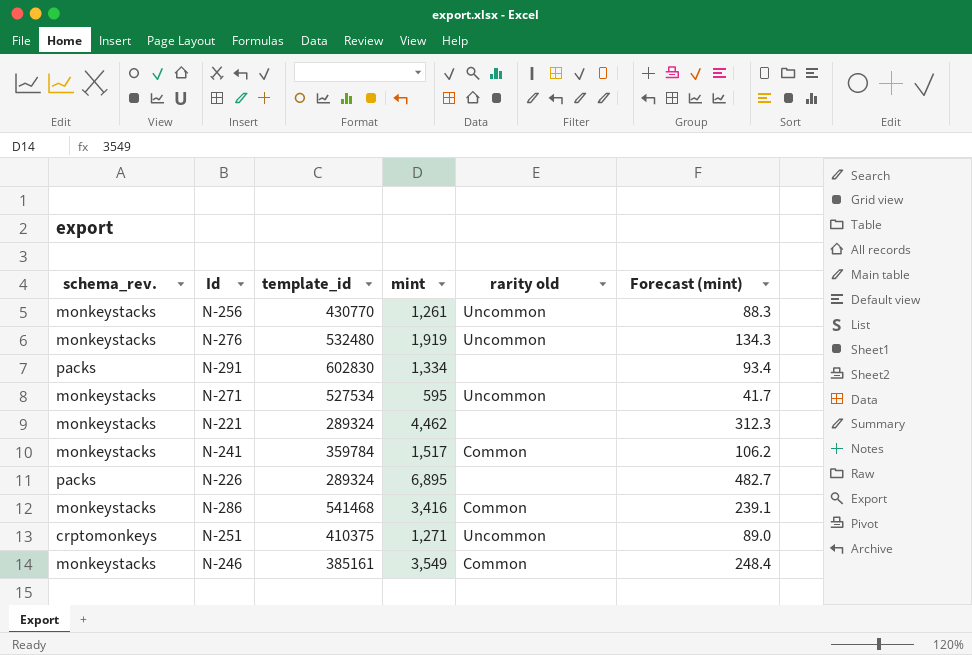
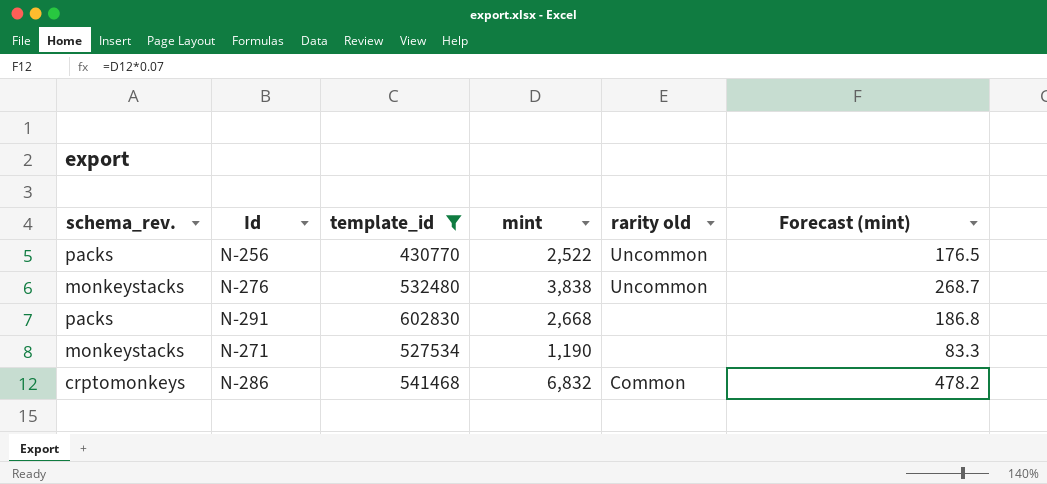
filter: none -> template_id >= 430770
N-256 | schema_rev.: monkeystacks -> packs
N-256 | mint: 1,261 -> 2,522
N-256 | Forecast (mint): 88.3 -> 176.5
N-276 | mint: 1,919 -> 3,838
N-276 | Forecast (mint): 134.3 -> 268.7
N-291 | mint: 1,334 -> 2,668
N-291 | Forecast (mint): 93.4 -> 186.8
N-271 | mint: 595 -> 1,190
N-271 | rarity old: Uncommon -> none
N-271 | Forecast (mint): 41.7 -> 83.3
N-286 | schema_rev.: monkeystacks -> crptomonkeys
N-286 | mint: 3,416 -> 6,832
N-286 | Forecast (mint): 239.1 -> 478.2

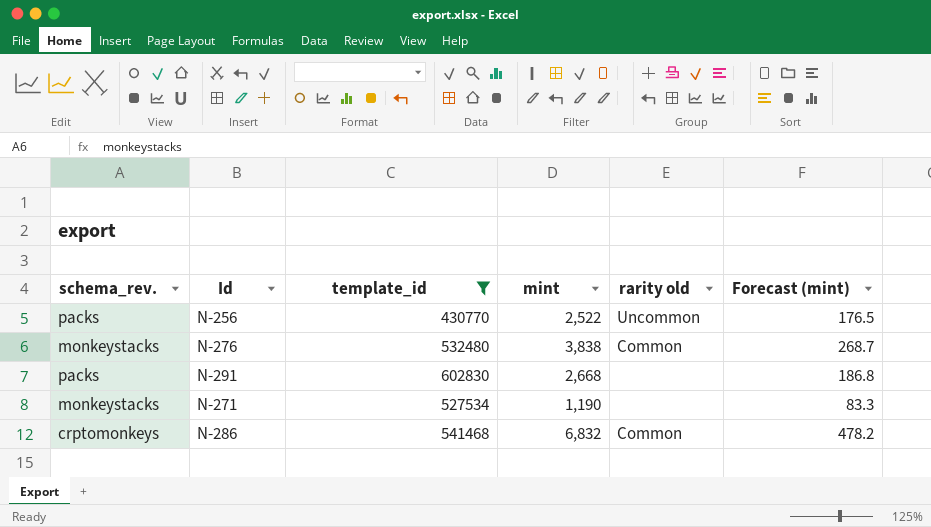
N-276 | rarity old: Uncommon -> Common

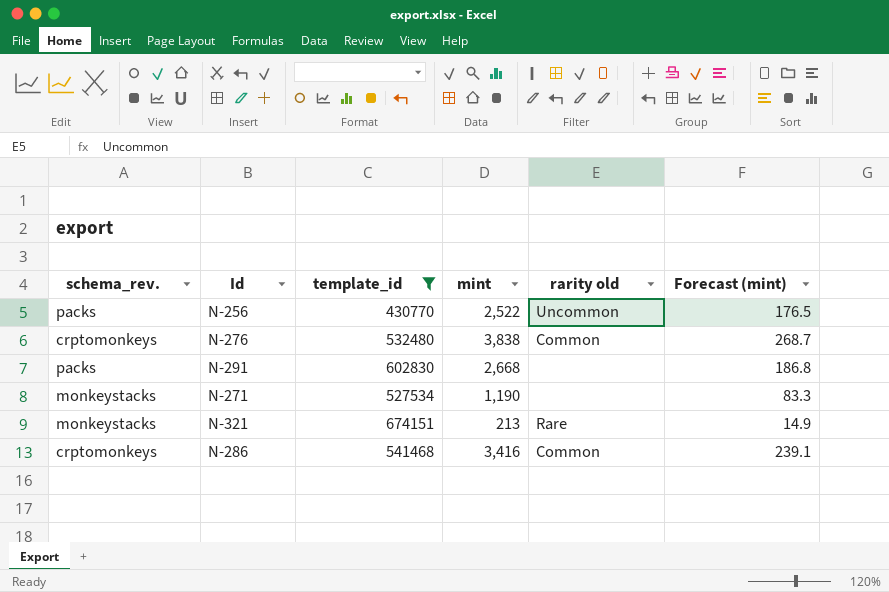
N-276 | schema_rev.: monkeystacks -> crptomonkeys
row N-321: none -> monkeystacks | 674151 | 213 | Rare | 14.9
N-286 | mint: 6,832 -> 3,416
N-286 | Forecast (mint): 478.2 -> 239.1

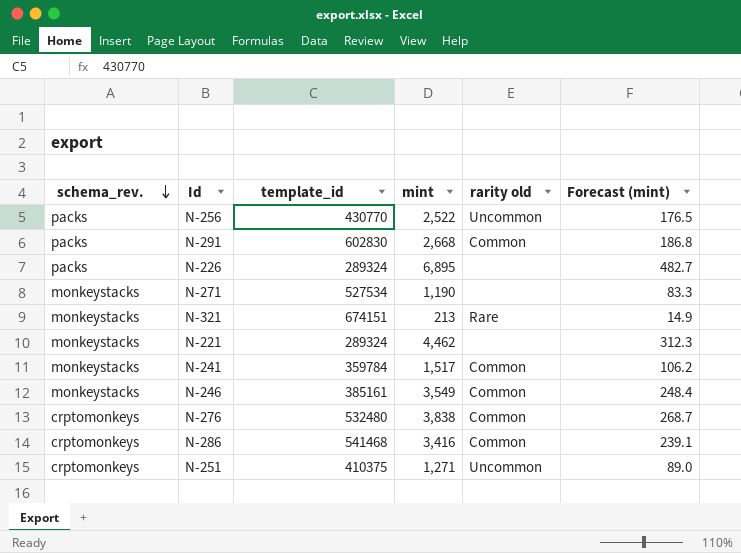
filter: template_id >= 430770 -> none
row order: none -> schema_rev. descending
N-291 | rarity old: none -> Common

